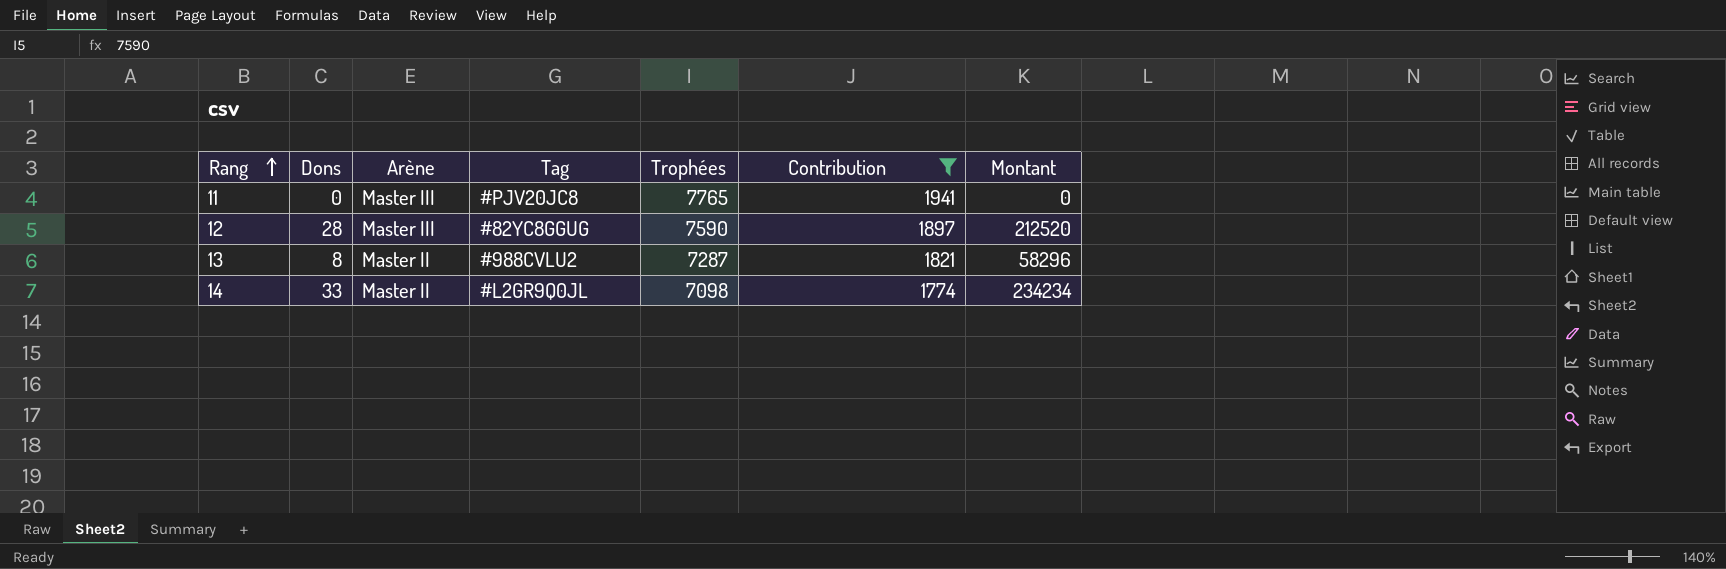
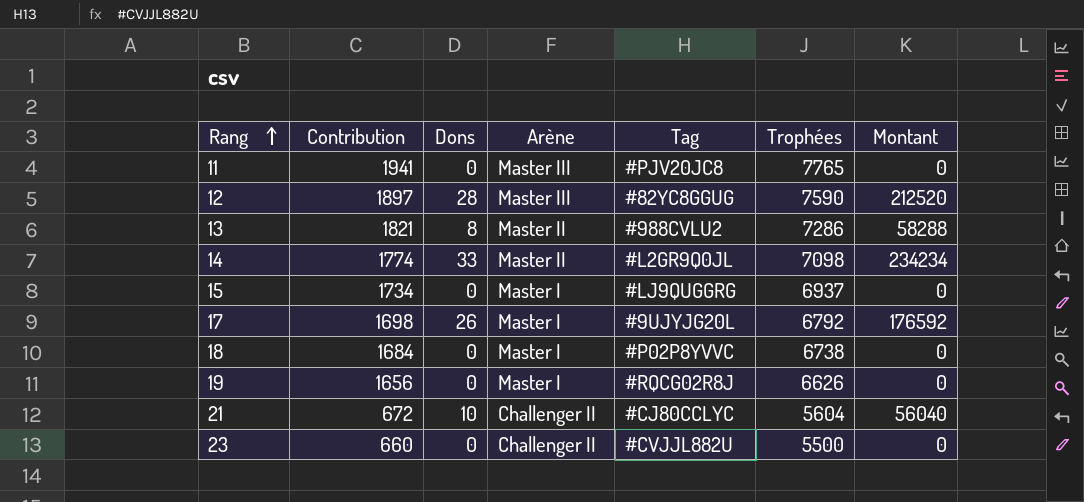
filter: Contribution >= 1774 -> none
column Contribution | position: 6 -> 2
13 | Trophées: 7287 -> 7286
13 | Montant: 58296 -> 58288

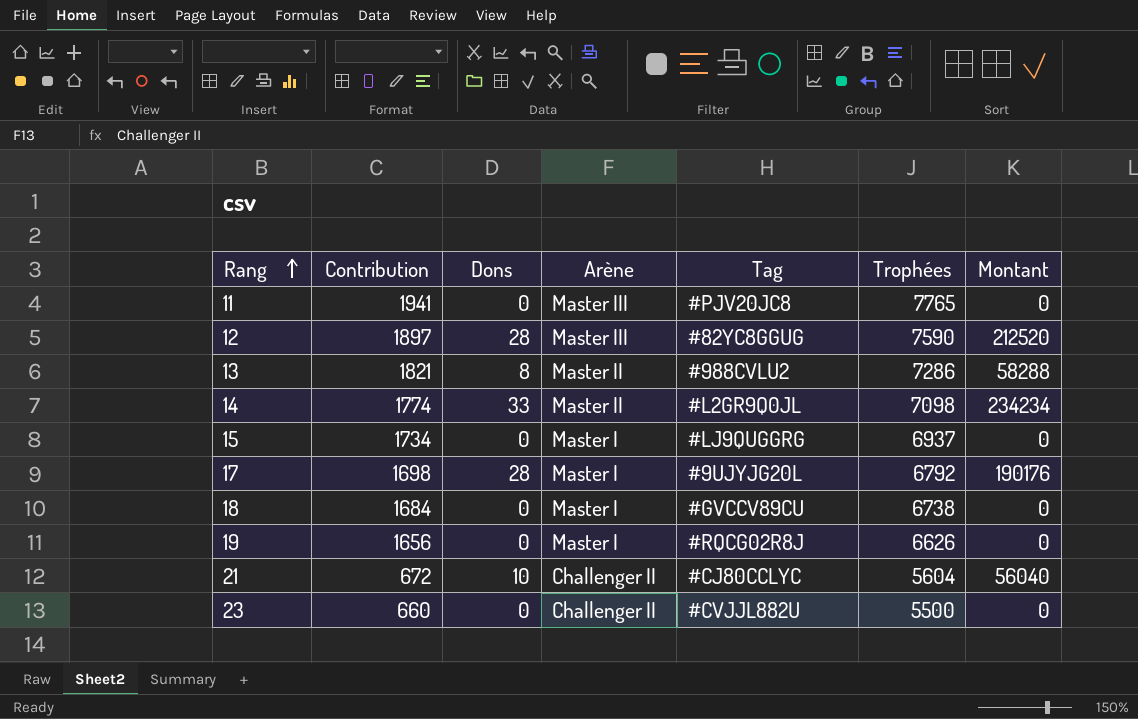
17 | Dons: 26 -> 28
17 | Montant: 176592 -> 190176
18 | Tag: #P02P8YVVC -> #GVCCV89CU

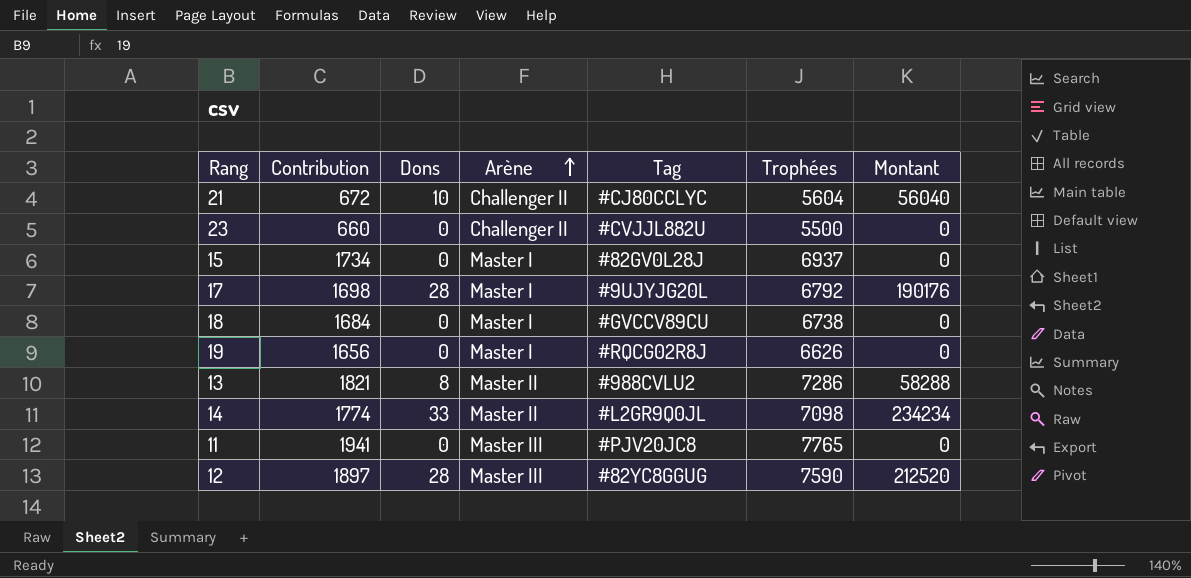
row order: Rang ascending -> Arène ascending
15 | Tag: #LJ9QUGGRG -> #82GV0L28J

